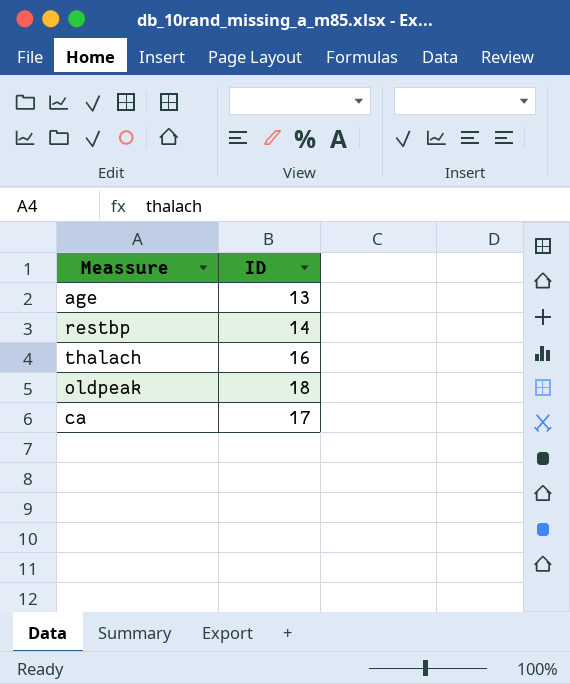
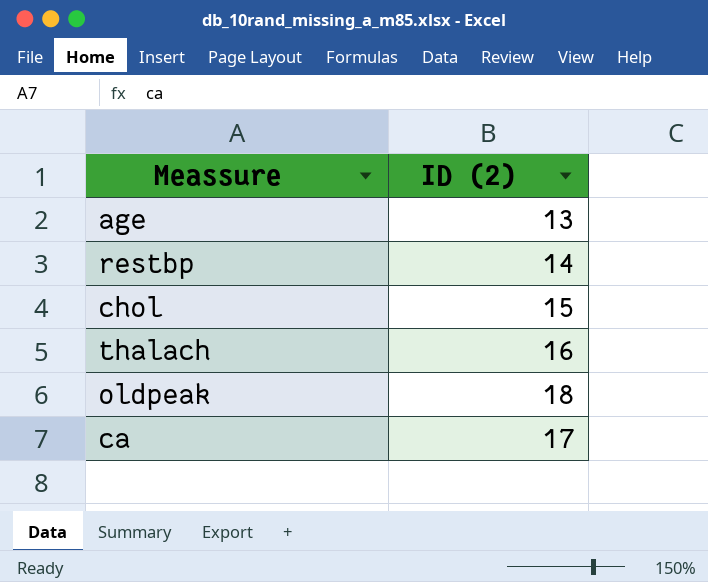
column name: ID -> ID (2)
row chol: none -> 15

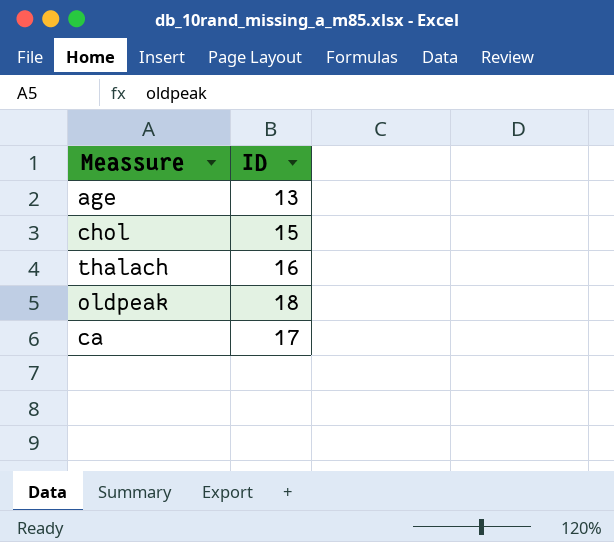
column name: ID (2) -> ID
row restbp: 14 -> none

